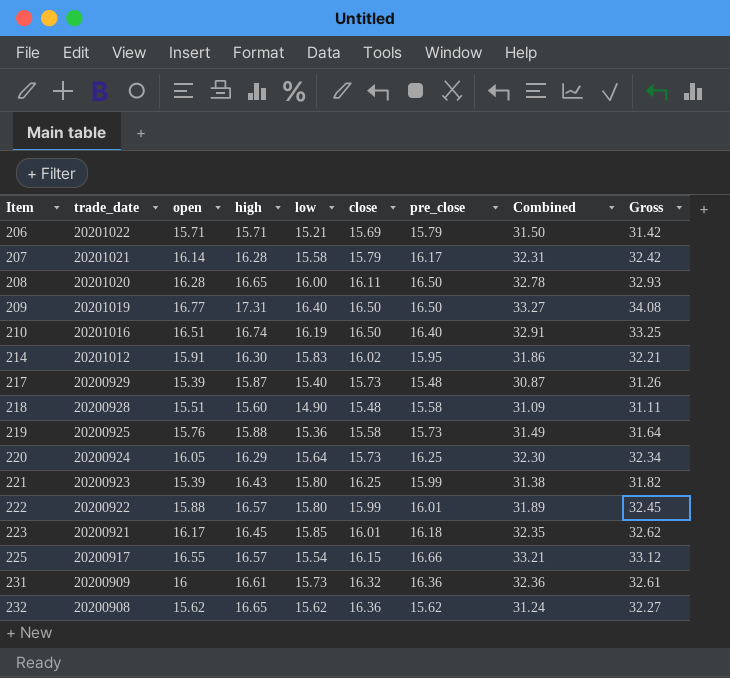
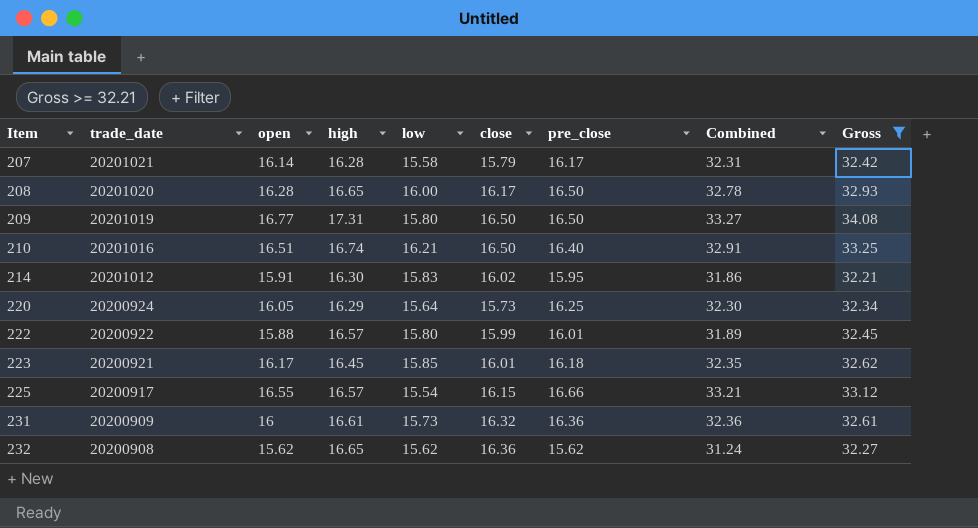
filter: none -> Gross >= 32.21
208 | close: 16.11 -> 16.17
209 | low: 16.40 -> 15.80
210 | low: 16.19 -> 16.21

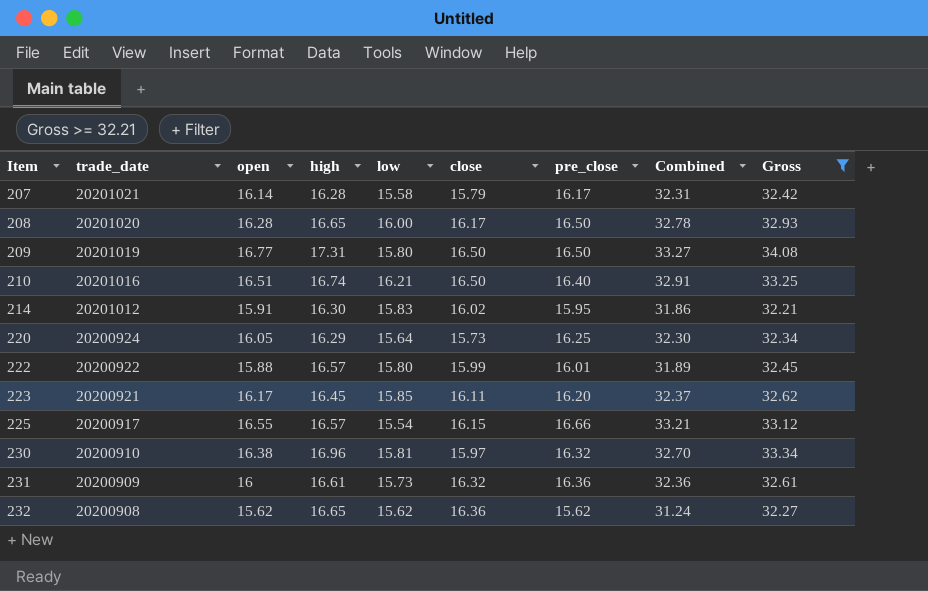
223 | close: 16.01 -> 16.11
223 | pre_close: 16.18 -> 16.20
223 | Combined: 32.35 -> 32.37
row 230: none -> 20200910 | 16.38 | 16.96 | 15.81 | 15.97 | 16.32 | 32.70 | 33.34

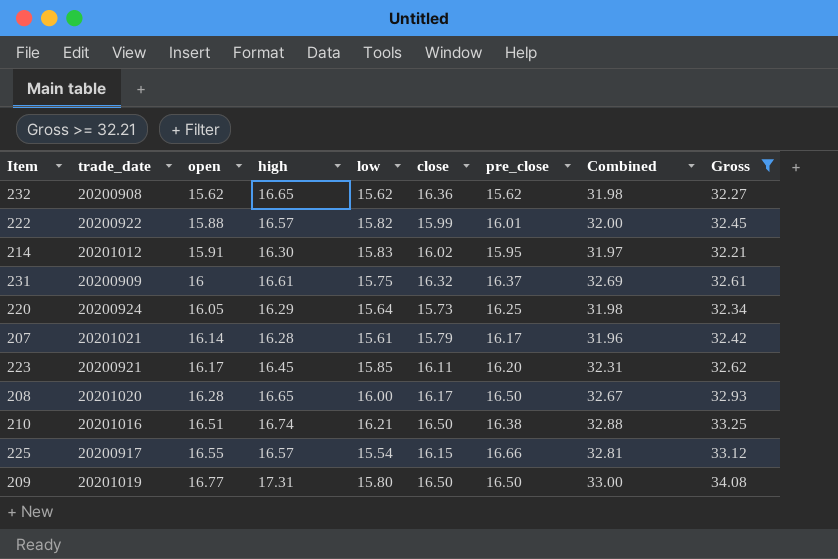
row order: Item ascending -> open ascending
column Combined | formula: [open] + [pre_close] -> [close] + [pre_close]
row 230: 20200910 | 16.38 | 16.96 | 15.81 | 15.97 | 16.32 | 32.70 | 33.34 -> none
222 | low: 15.80 -> 15.82
231 | low: 15.73 -> 15.75
231 | pre_close: 16.36 -> 16.37
207 | low: 15.58 -> 15.61
210 | pre_close: 16.40 -> 16.38

